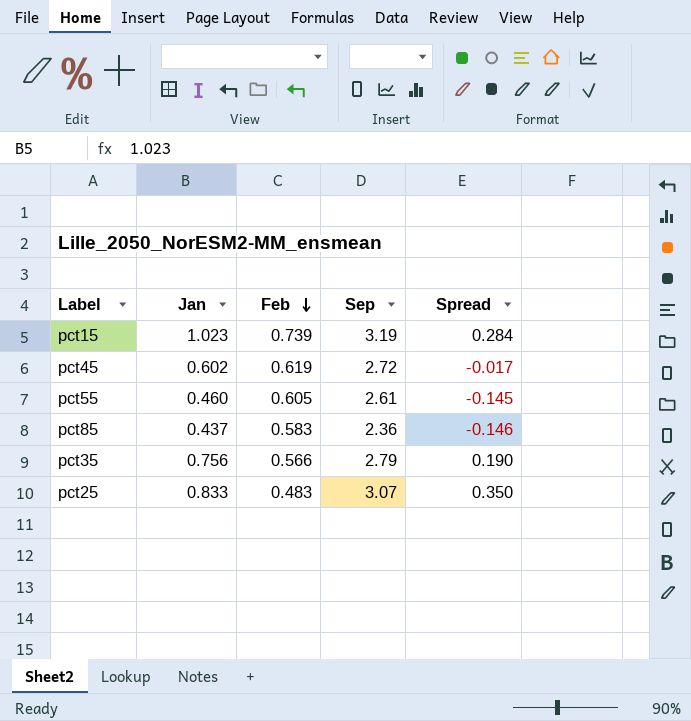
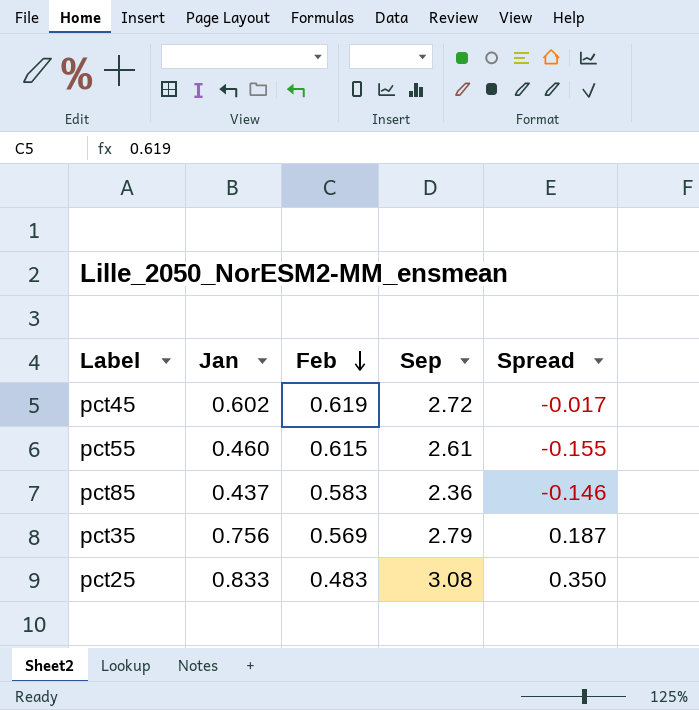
row pct15: 1.023 | 0.739 | 3.19 | 0.284 -> none
pct55 | Feb: 0.605 -> 0.615
pct55 | Spread: -0.145 -> -0.155
pct35 | Feb: 0.566 -> 0.569
pct35 | Spread: 0.190 -> 0.187
pct25 | Sep: 3.07 -> 3.08

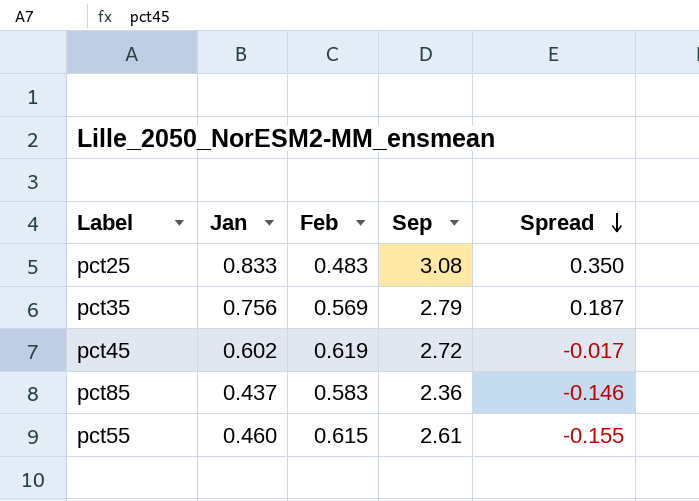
row order: Feb descending -> Spread descending

